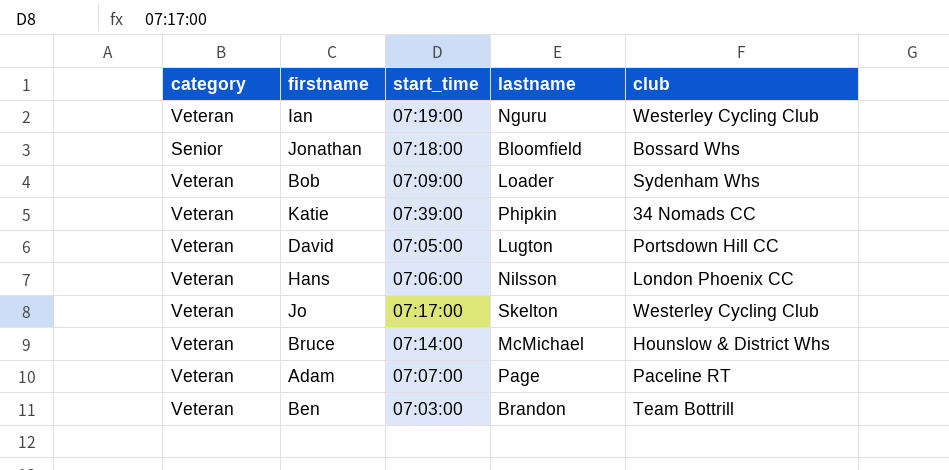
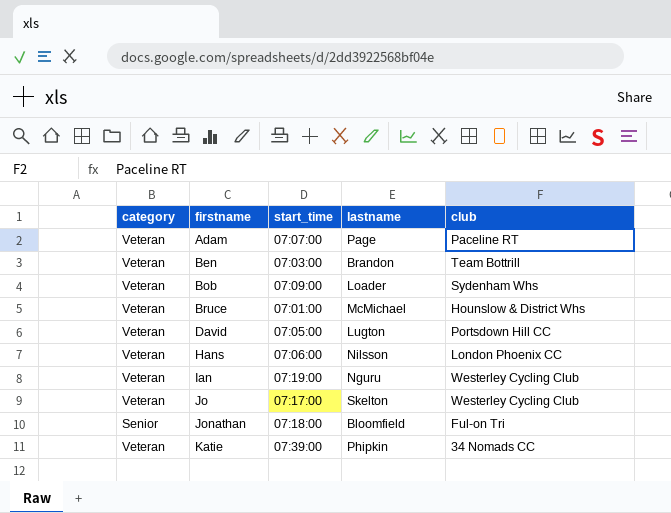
row order: none -> firstname ascending
Bruce | start_time: 07:14:00 -> 07:01:00
Jonathan | club: Bossard Whs -> Ful-on Tri

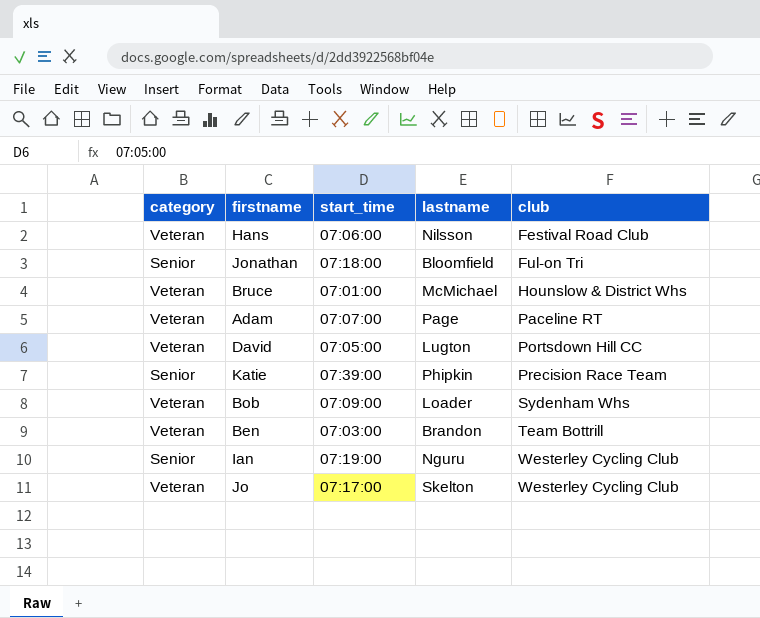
row order: firstname ascending -> club ascending
Hans | club: London Phoenix CC -> Festival Road Club
Katie | category: Veteran -> Senior
Katie | club: 34 Nomads CC -> Precision Race Team
Ian | category: Veteran -> Senior

